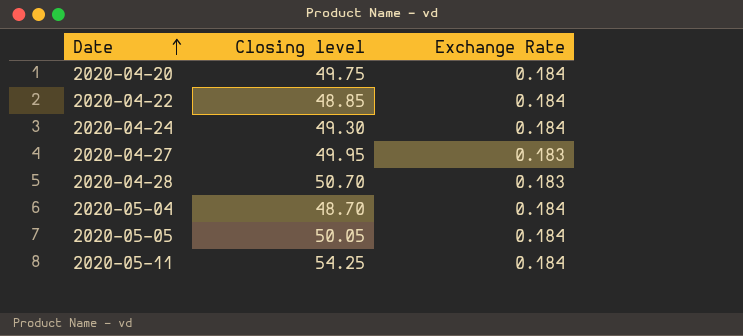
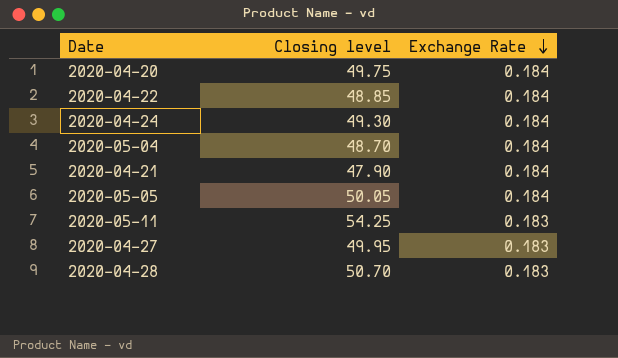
row order: Date ascending -> Exchange Rate descending
row 2020-04-21: none -> 47.90 | 0.184
2020-05-11 | Exchange Rate: 0.184 -> 0.183

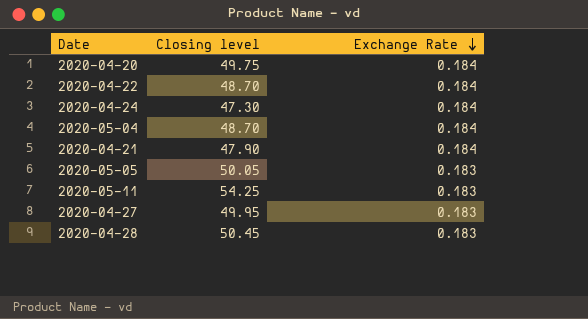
2020-04-22 | Closing level: 48.85 -> 48.70
2020-04-24 | Closing level: 49.30 -> 47.30
2020-05-05 | Exchange Rate: 0.184 -> 0.183
2020-04-28 | Closing level: 50.70 -> 50.45

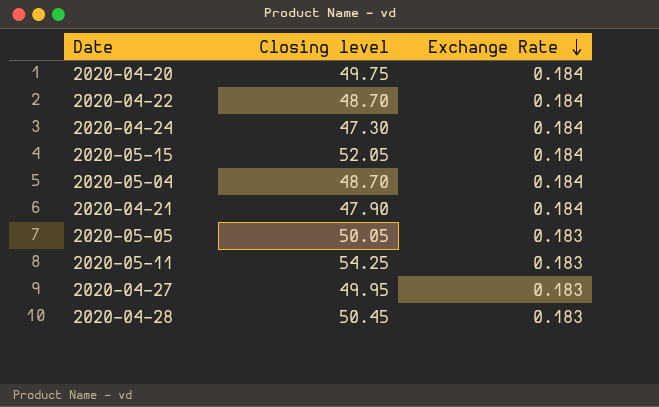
row 2020-05-15: none -> 52.05 | 0.184

